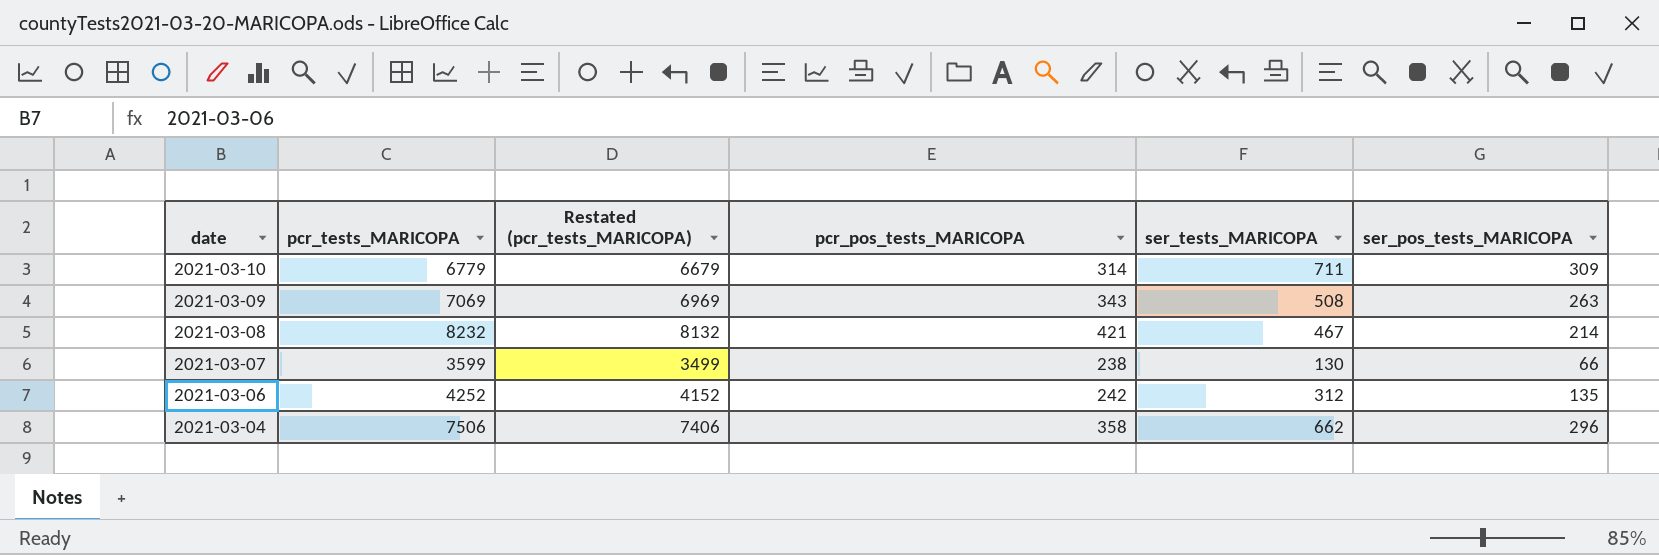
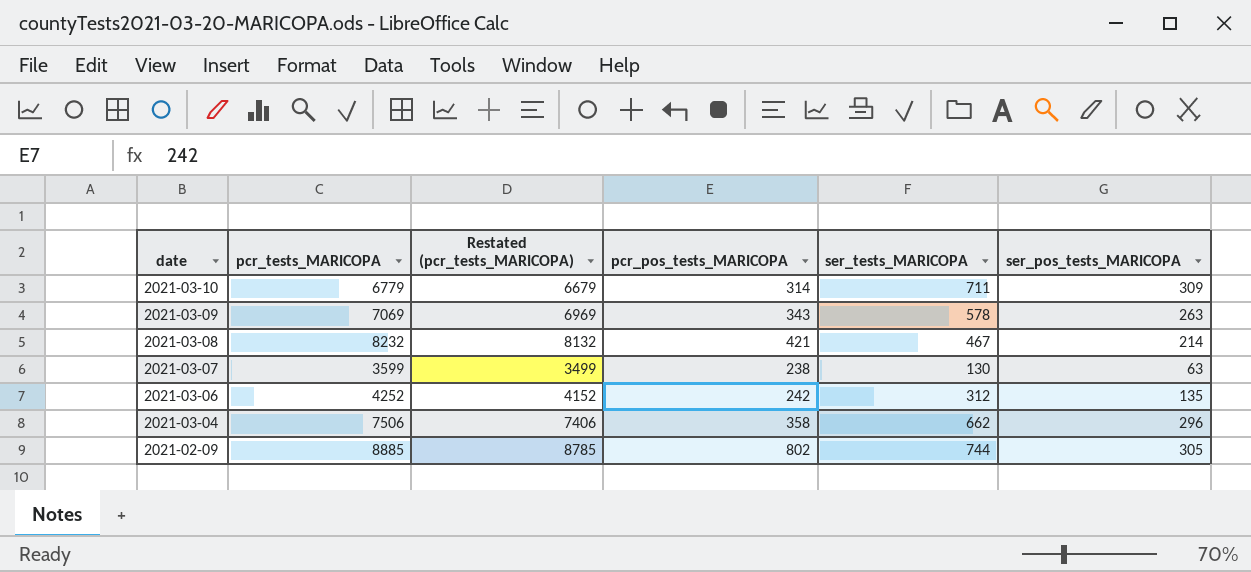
2021-03-09 | ser_tests_MARICOPA: 508 -> 578
2021-03-07 | ser_pos_tests_MARICOPA: 66 -> 63
row 2021-02-09: none -> 8885 | 8785 | 802 | 744 | 305

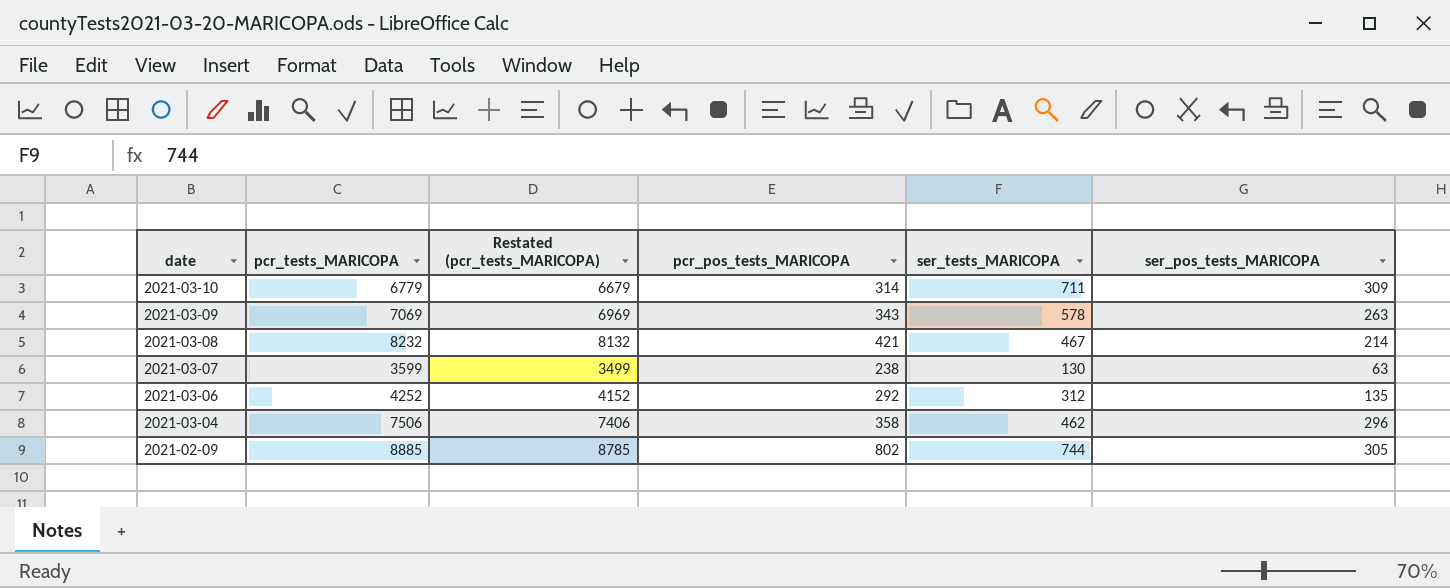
2021-03-06 | pcr_pos_tests_MARICOPA: 242 -> 292
2021-03-04 | ser_tests_MARICOPA: 662 -> 462

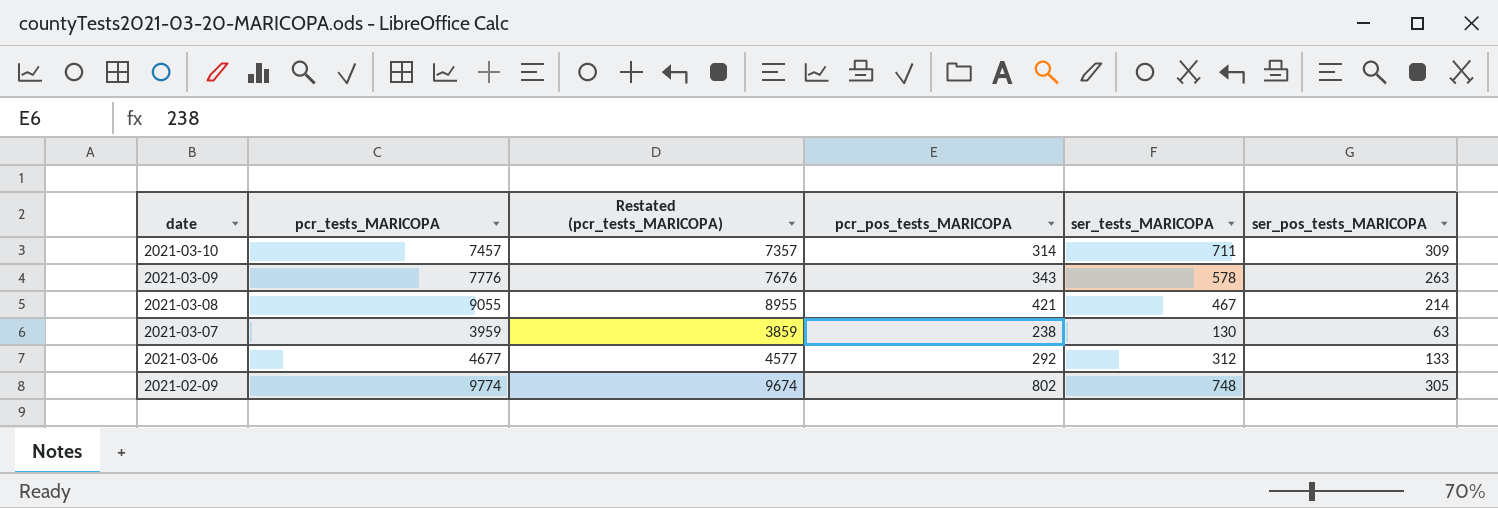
row 2021-03-04: 7506 | 7406 | 358 | 462 | 296 -> none
2021-03-10 | pcr_tests_MARICOPA: 6779 -> 7457
2021-03-10 | Restated (pcr_tests_MARICOPA): 6679 -> 7357
2021-03-09 | pcr_tests_MARICOPA: 7069 -> 7776
2021-03-09 | Restated (pcr_tests_MARICOPA): 6969 -> 7676
2021-03-08 | pcr_tests_MARICOPA: 8232 -> 9055
2021-03-08 | Restated (pcr_tests_MARICOPA): 8132 -> 8955
2021-03-07 | pcr_tests_MARICOPA: 3599 -> 3959
2021-03-07 | Restated (pcr_tests_MARICOPA): 3499 -> 3859
2021-03-06 | pcr_tests_MARICOPA: 4252 -> 4677
2021-03-06 | Restated (pcr_tests_MARICOPA): 4152 -> 4577
2021-03-06 | ser_pos_tests_MARICOPA: 135 -> 133
2021-02-09 | pcr_tests_MARICOPA: 8885 -> 9774
2021-02-09 | Restated (pcr_tests_MARICOPA): 8785 -> 9674
2021-02-09 | ser_tests_MARICOPA: 744 -> 748

